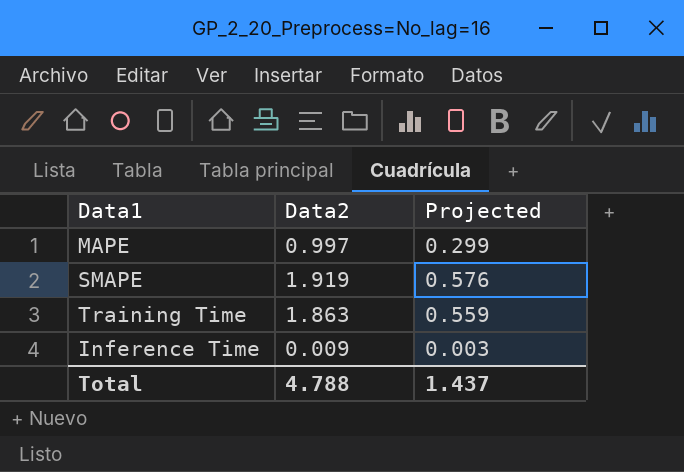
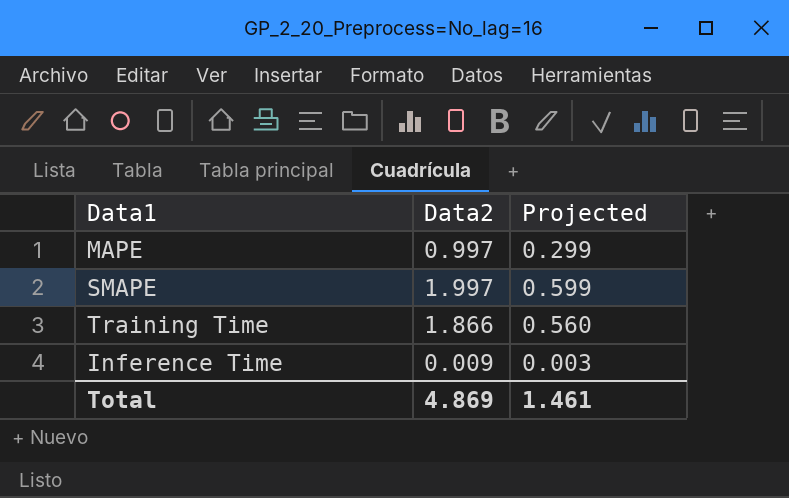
SMAPE | Data2: 1.919 -> 1.997
SMAPE | Projected: 0.576 -> 0.599
Training Time | Data2: 1.863 -> 1.866
Training Time | Projected: 0.559 -> 0.560
Total | Data2: 4.788 -> 4.869
Total | Projected: 1.437 -> 1.461

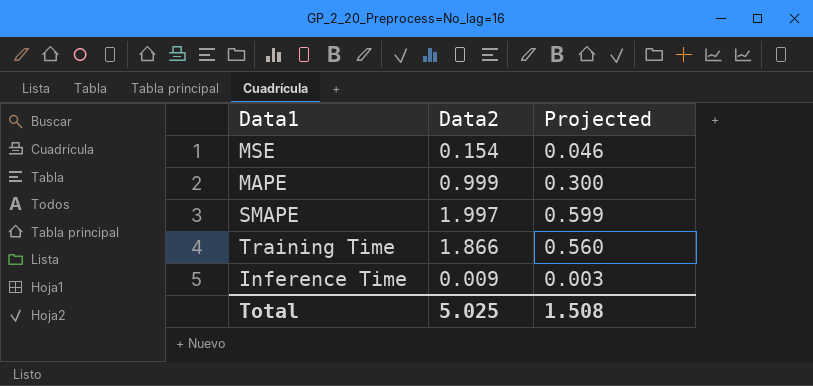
row MSE: none -> 0.154 | 0.046
MAPE | Data2: 0.997 -> 0.999
MAPE | Projected: 0.299 -> 0.300
Total | Data2: 4.869 -> 5.025
Total | Projected: 1.461 -> 1.508

